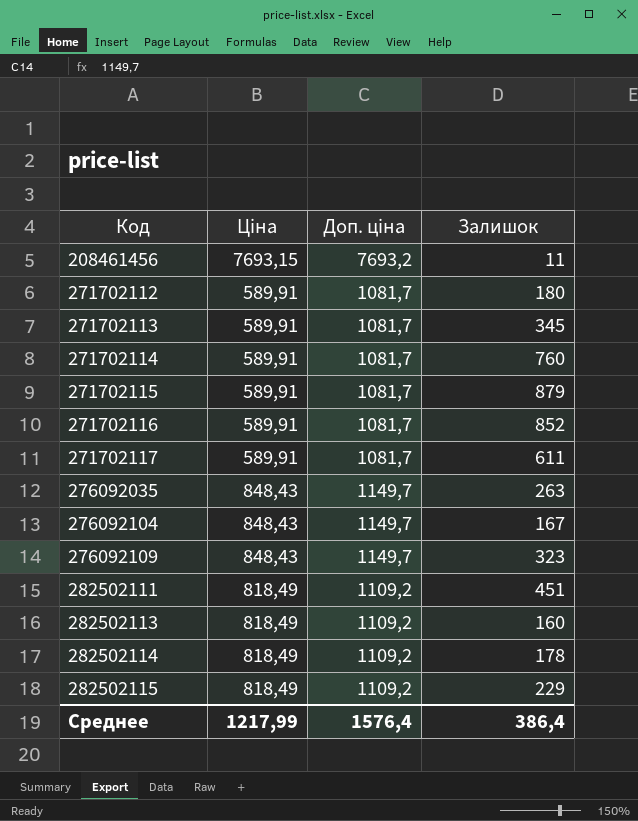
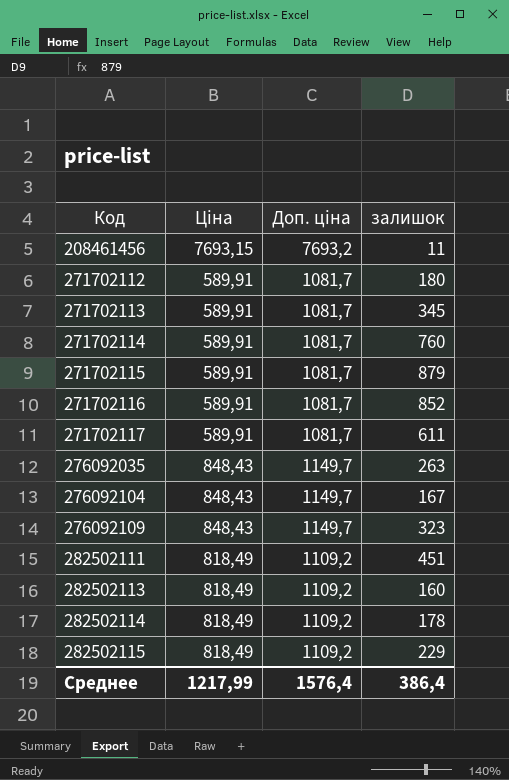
column name: Залишок -> залишок

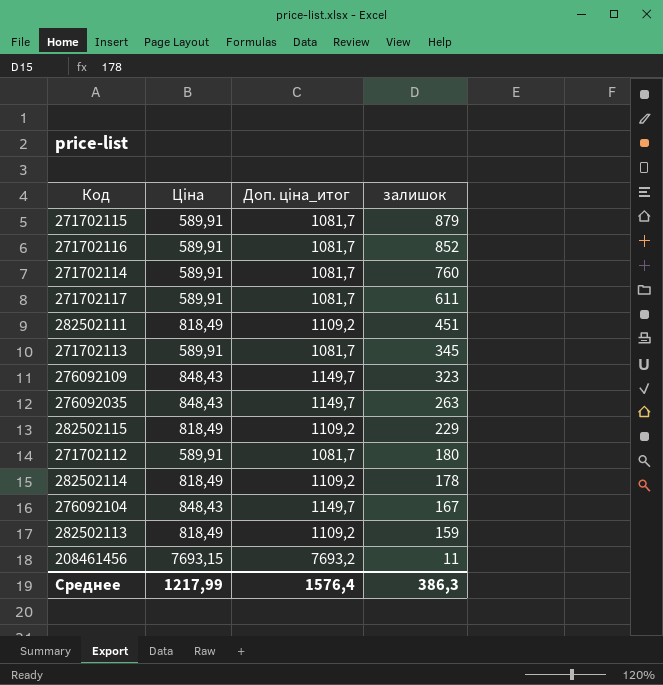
row order: Код ascending -> залишок descending
column name: Доп. ціна -> Доп. ціна_итог
282502113 | залишок: 160 -> 159
Среднее | залишок: 386,4 -> 386,3

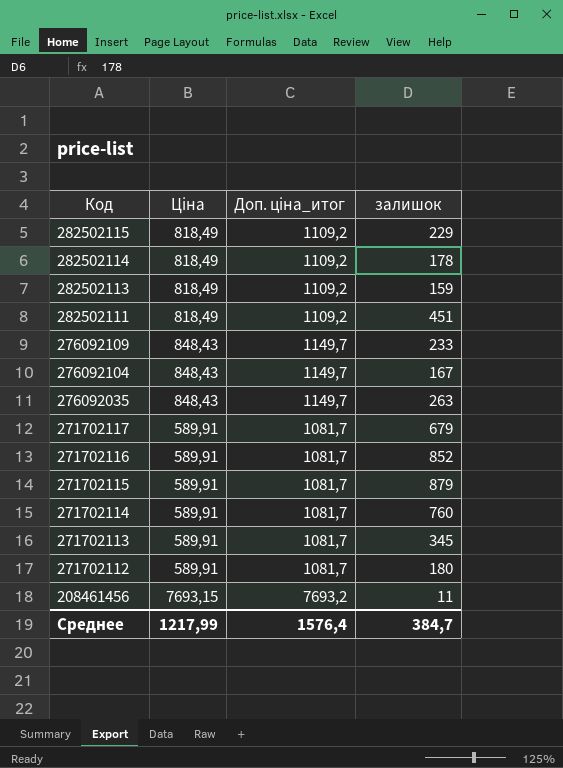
row order: залишок descending -> Код descending
276092109 | залишок: 323 -> 233
271702117 | залишок: 611 -> 679
Среднее | залишок: 386,3 -> 384,7

